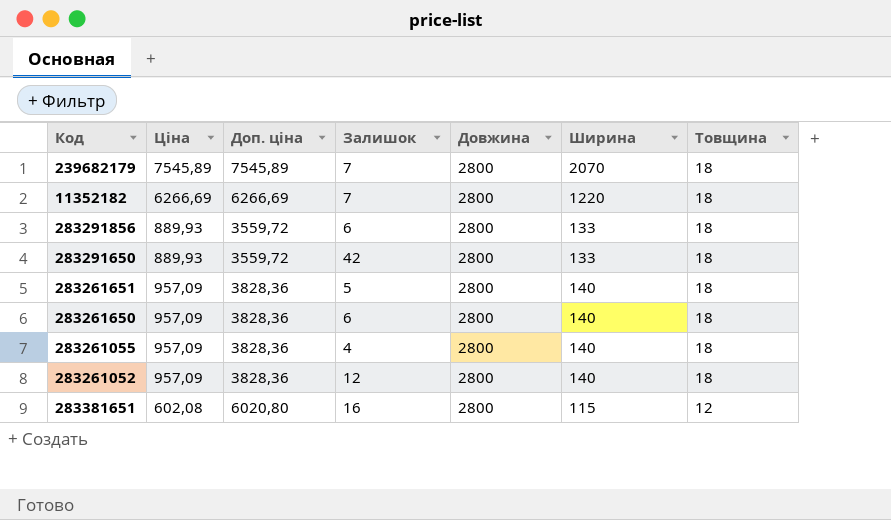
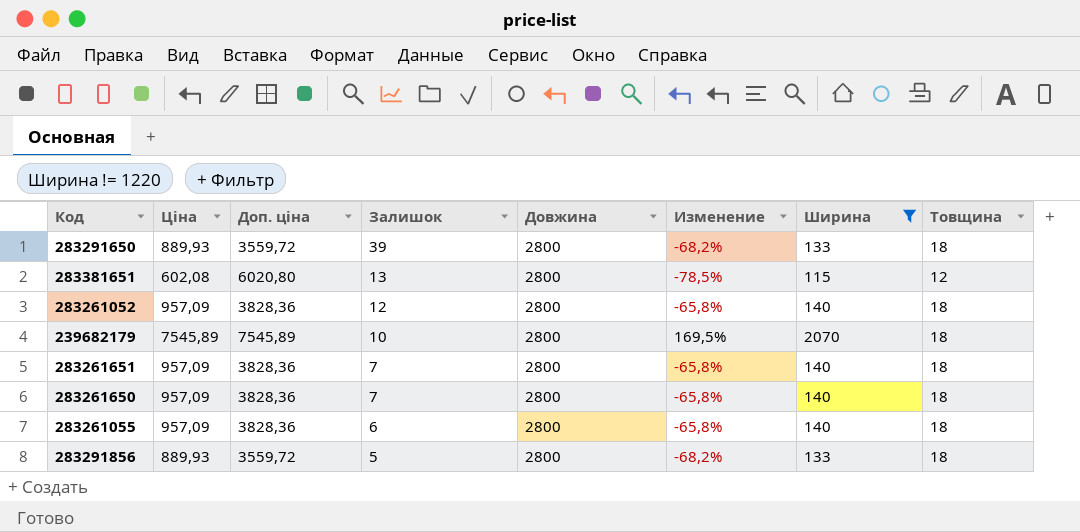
filter: none -> Ширина != 1220
row order: Товщина descending -> Залишок descending
column Изменение | formula: none -> ([Ціна] - [Довжина]) / [Довжина]
283291650 | Залишок: 42 -> 39
283381651 | Залишок: 16 -> 13
239682179 | Залишок: 7 -> 10
283261651 | Залишок: 5 -> 7
283261650 | Залишок: 6 -> 7
283261055 | Залишок: 4 -> 6
283291856 | Залишок: 6 -> 5

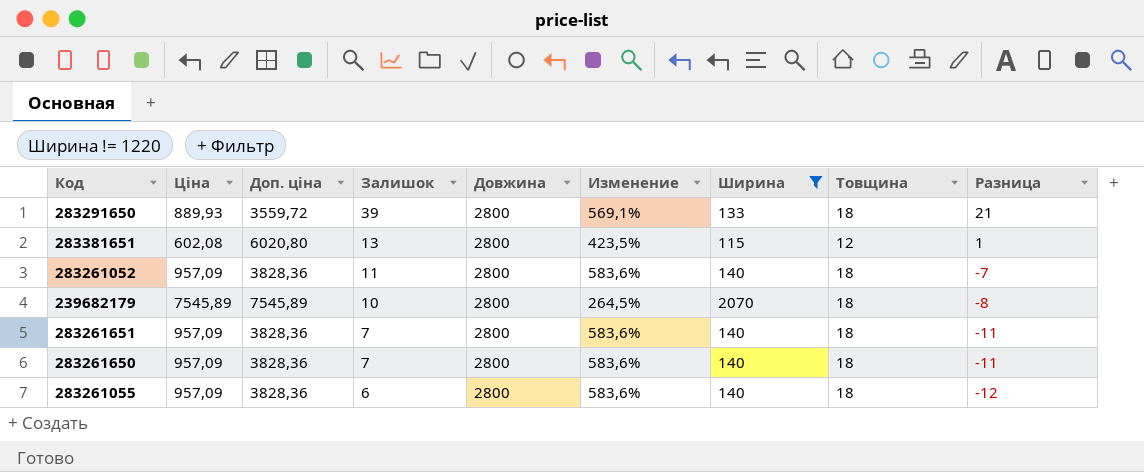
column Изменение | formula: ([Ціна] - [Довжина]) / [Довжина] -> ([Ціна] - [Ширина]) / [Ширина]
column Разница | formula: none -> [Залишок] - [Товщина]
row 283291856: 889,93 | 3559,72 | 5 | 2800 | -68,2% | 133 | 18 -> none
283261052 | Залишок: 12 -> 11

